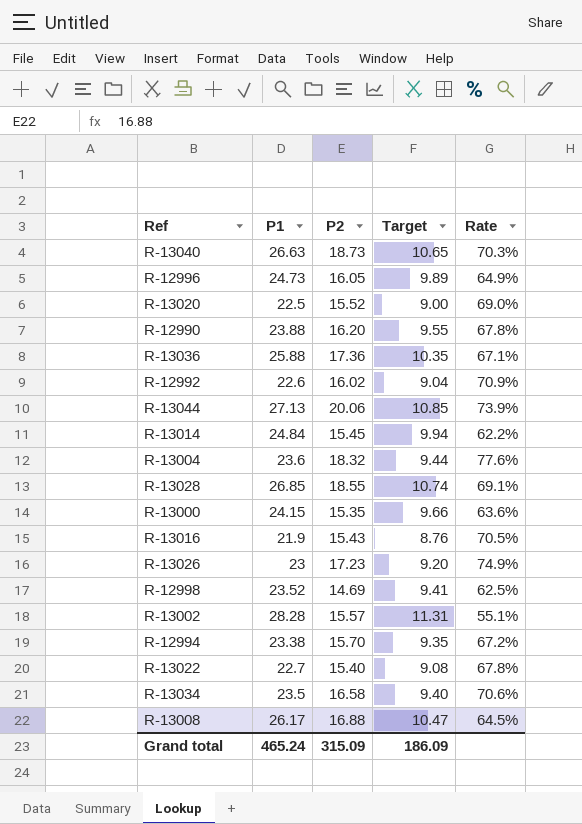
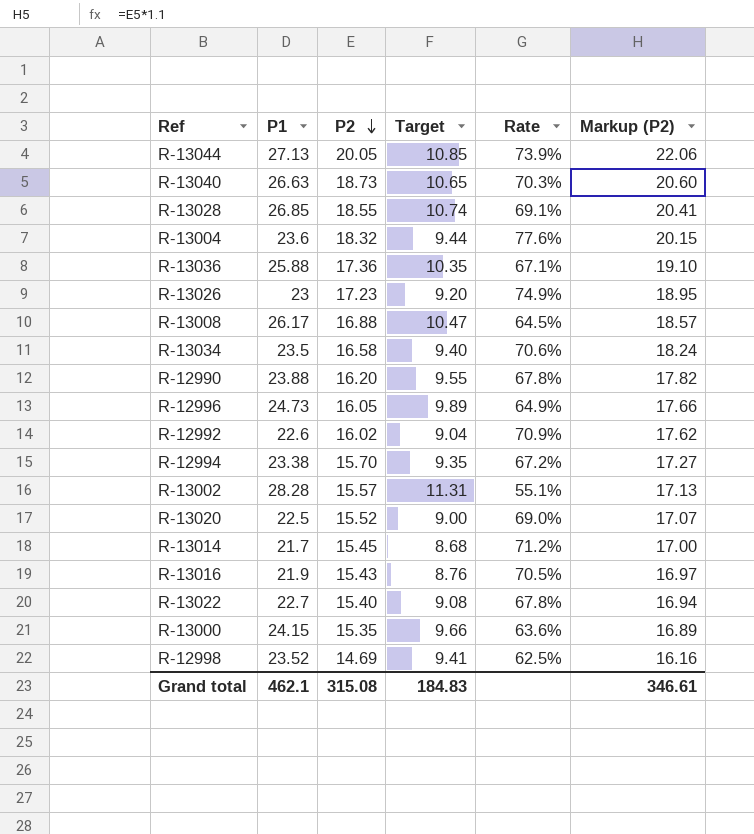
row order: none -> P2 descending
column Markup (P2) | formula: none -> [P2] * 1.1
R-13044 | P2: 20.06 -> 20.05
R-13014 | P1: 24.84 -> 21.7
R-13014 | Target: 9.94 -> 8.68
R-13014 | Rate: 62.2% -> 71.2%
Grand total | P1: 465.24 -> 462.1
Grand total | P2: 315.09 -> 315.08
Grand total | Target: 186.09 -> 184.83

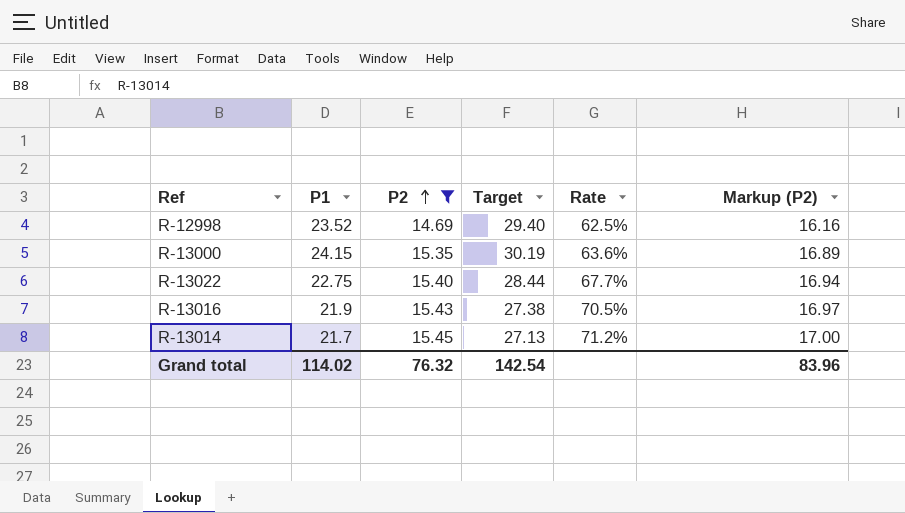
filter: none -> P2 <= 15.45
row order: P2 descending -> P2 ascending
column Target | formula: [P1] * 0.4 -> [P1] * 1.25
R-13022 | P1: 22.7 -> 22.75
R-13022 | Rate: 67.8% -> 67.7%
Grand total | P1: 462.1 -> 114.02
Grand total | P2: 315.08 -> 76.32
Grand total | Target: 184.83 -> 142.54
Grand total | Markup (P2): 346.61 -> 83.96

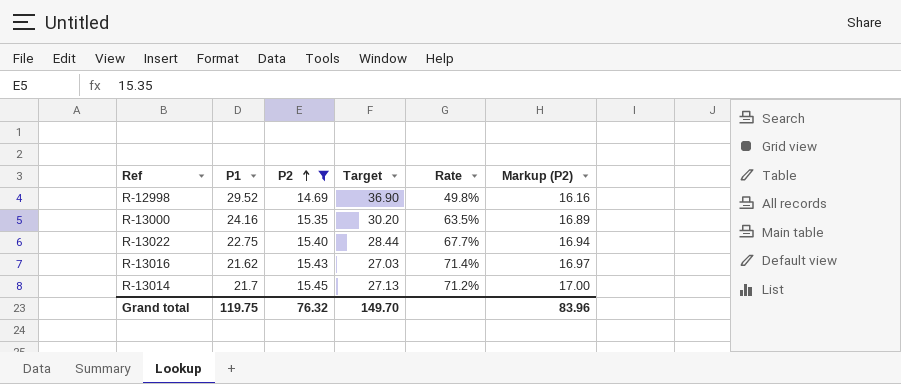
R-12998 | P1: 23.52 -> 29.52
R-12998 | Target: 29.40 -> 36.90
R-12998 | Rate: 62.5% -> 49.8%
R-13000 | P1: 24.15 -> 24.16
R-13000 | Target: 30.19 -> 30.20
R-13000 | Rate: 63.6% -> 63.5%
R-13016 | P1: 21.9 -> 21.62
R-13016 | Target: 27.38 -> 27.03
R-13016 | Rate: 70.5% -> 71.4%
Grand total | P1: 114.02 -> 119.75
Grand total | Target: 142.54 -> 149.70

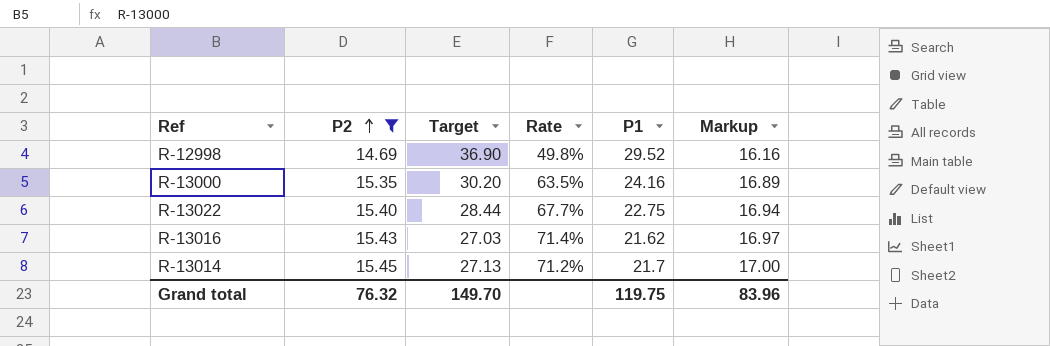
column P1 | position: 2 -> 5
column name: Markup (P2) -> Markup

